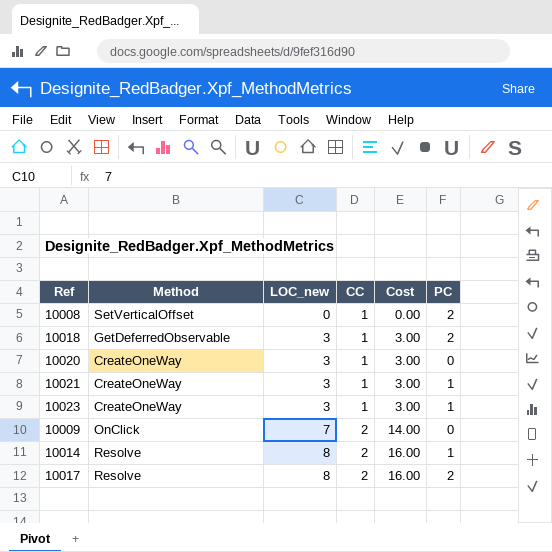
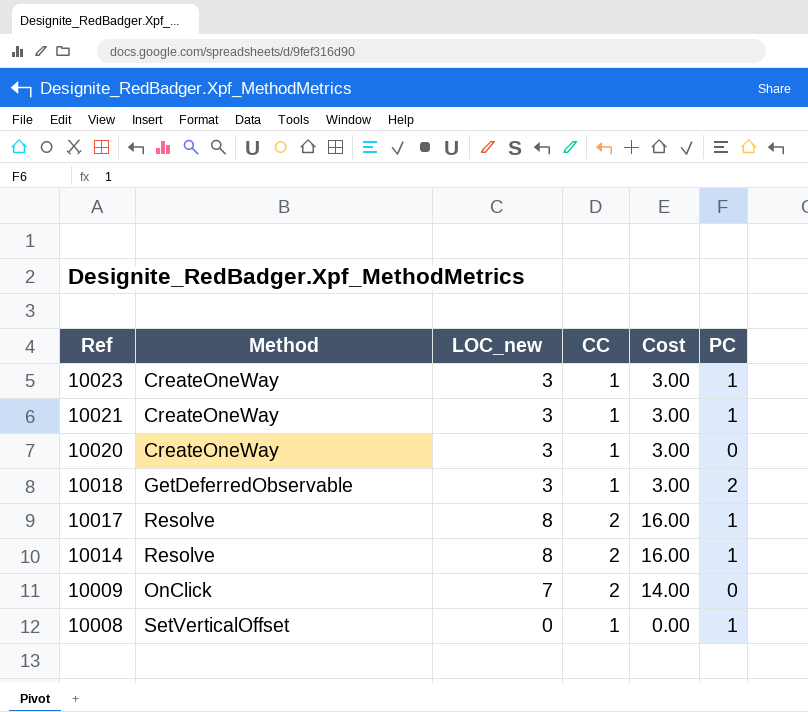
row order: LOC_new ascending -> Ref descending
10017 | PC: 2 -> 1
10008 | PC: 2 -> 1

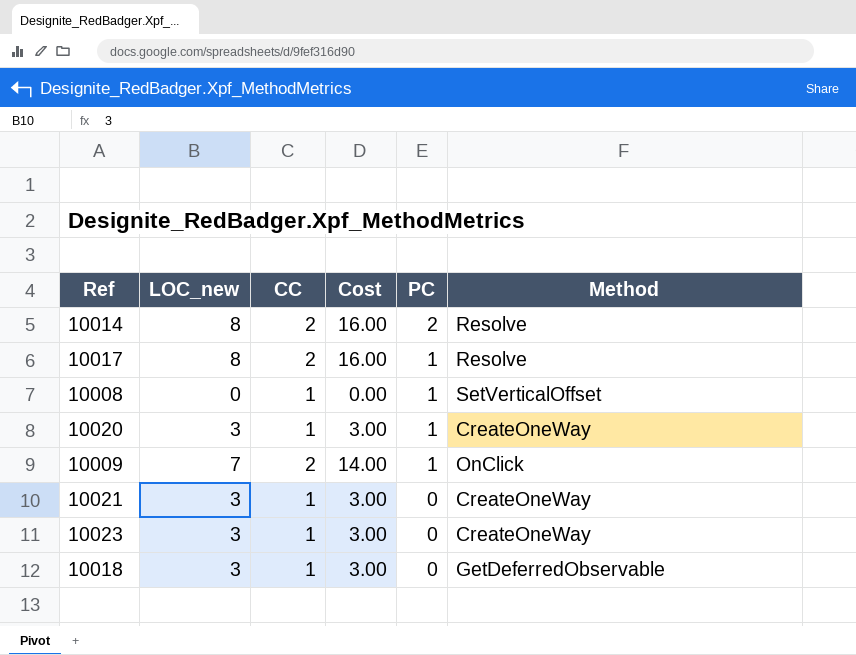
row order: Ref descending -> PC descending
column Method | position: 2 -> 6
10014 | PC: 1 -> 2
10020 | PC: 0 -> 1
10009 | PC: 0 -> 1
10021 | PC: 1 -> 0
10023 | PC: 1 -> 0
10018 | PC: 2 -> 0

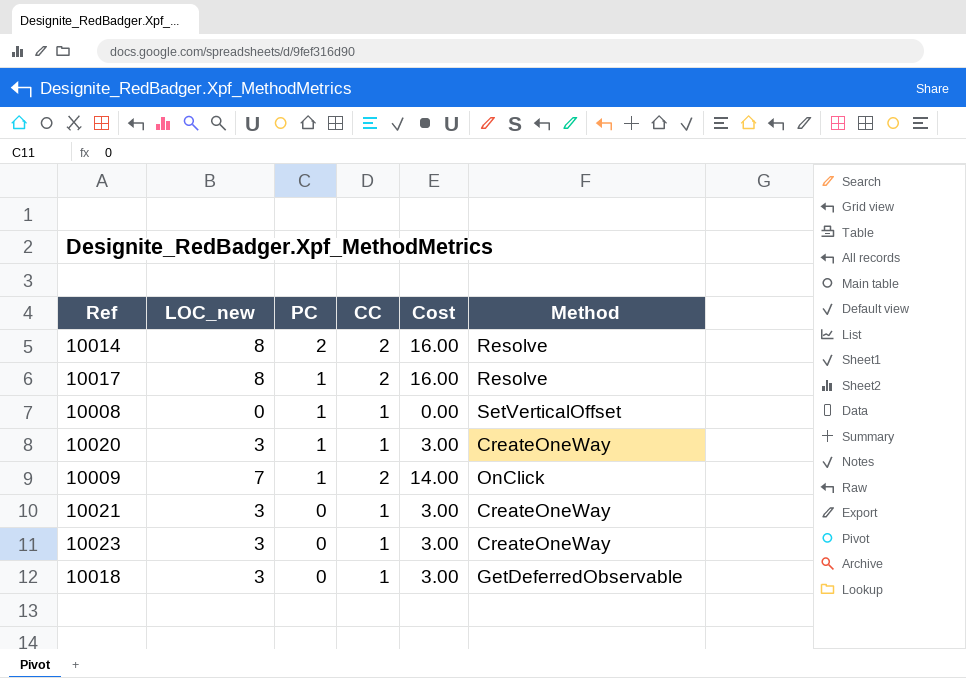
column PC | position: 5 -> 3

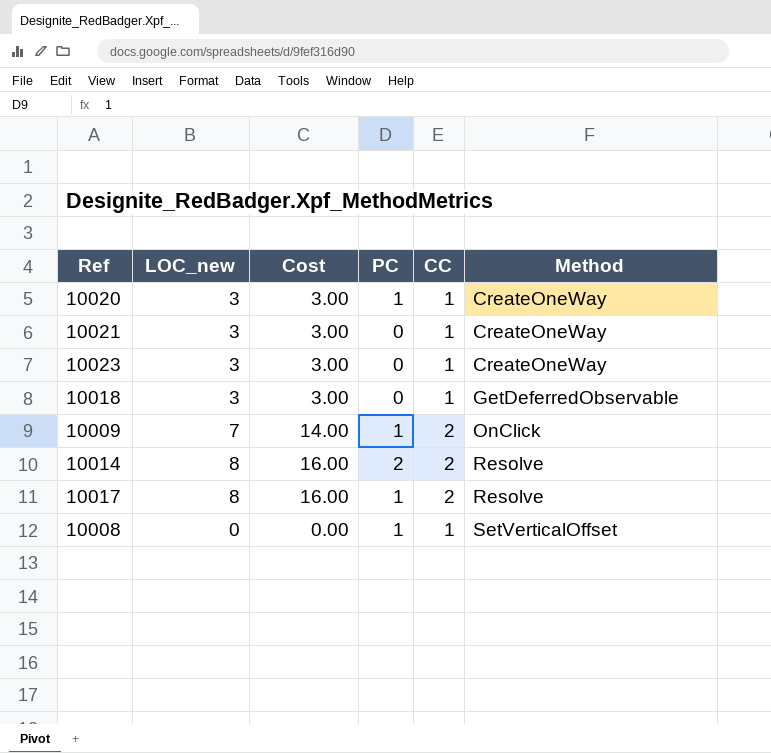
row order: PC descending -> Method ascending
column Cost | position: 5 -> 3

